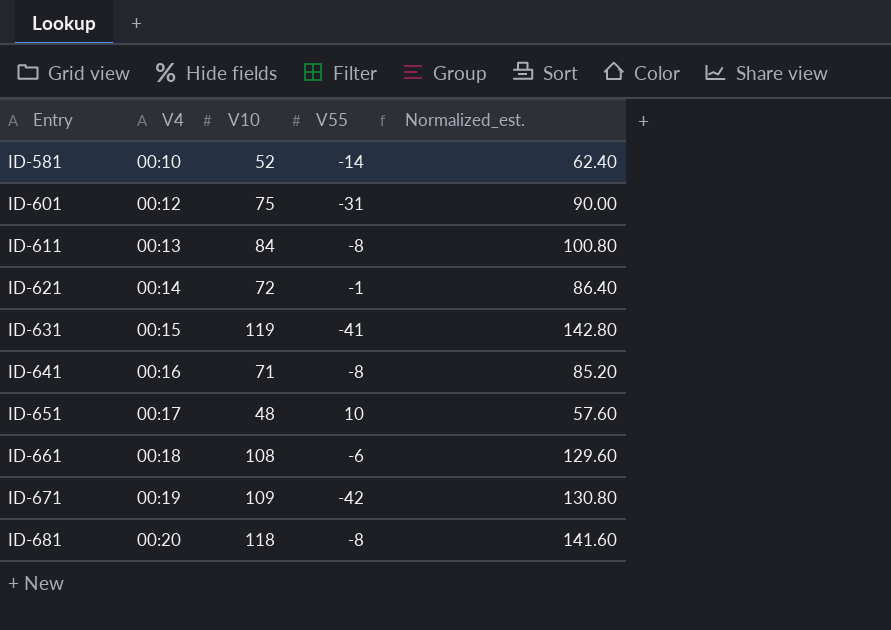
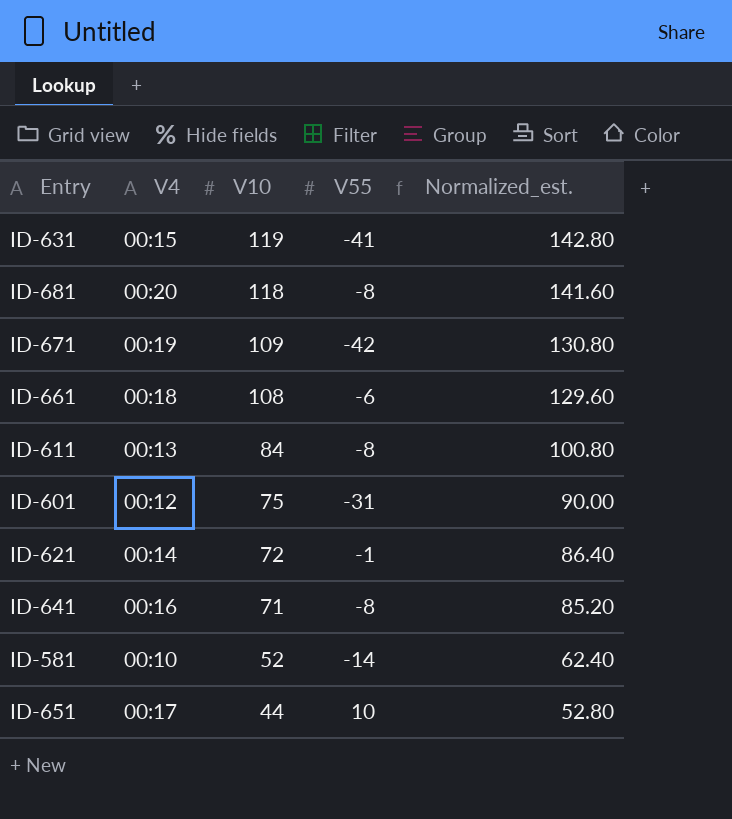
row order: Entry ascending -> V10 descending
ID-651 | V10: 48 -> 44
ID-651 | Normalized_est.: 57.60 -> 52.80

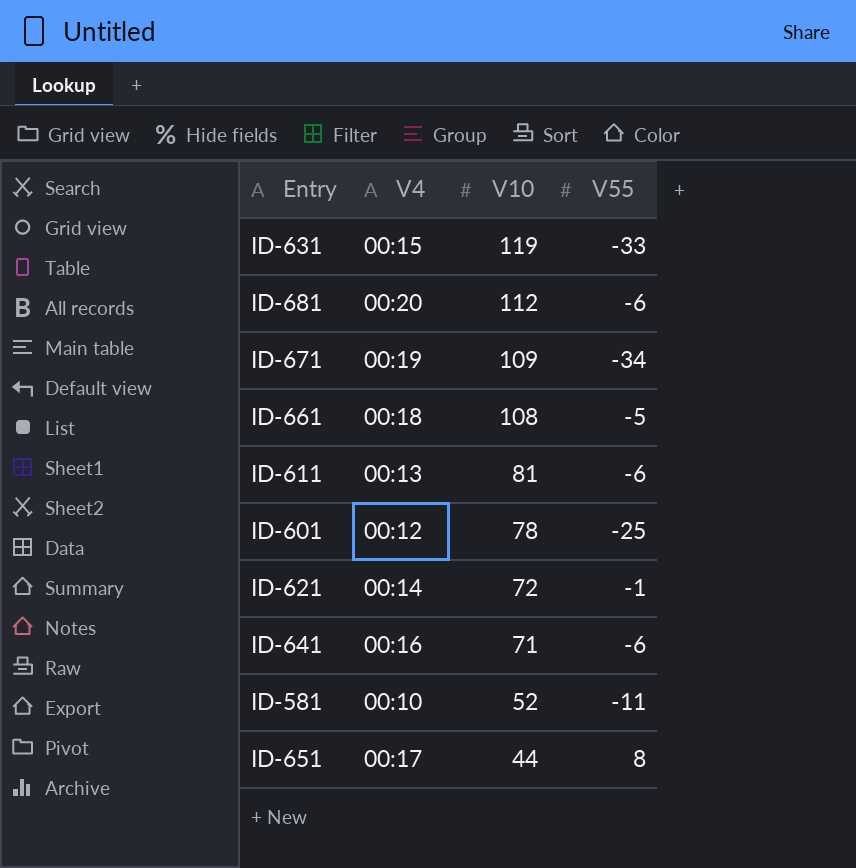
column Normalized_est. | formula: [V10] * 1.2 -> none
ID-631 | V55: -41 -> -33
ID-681 | V10: 118 -> 112
ID-681 | V55: -8 -> -6
ID-671 | V55: -42 -> -34
ID-661 | V55: -6 -> -5
ID-611 | V10: 84 -> 81
ID-611 | V55: -8 -> -6
ID-601 | V10: 75 -> 78
ID-601 | V55: -31 -> -25
ID-641 | V55: -8 -> -6
ID-581 | V55: -14 -> -11
ID-651 | V55: 10 -> 8

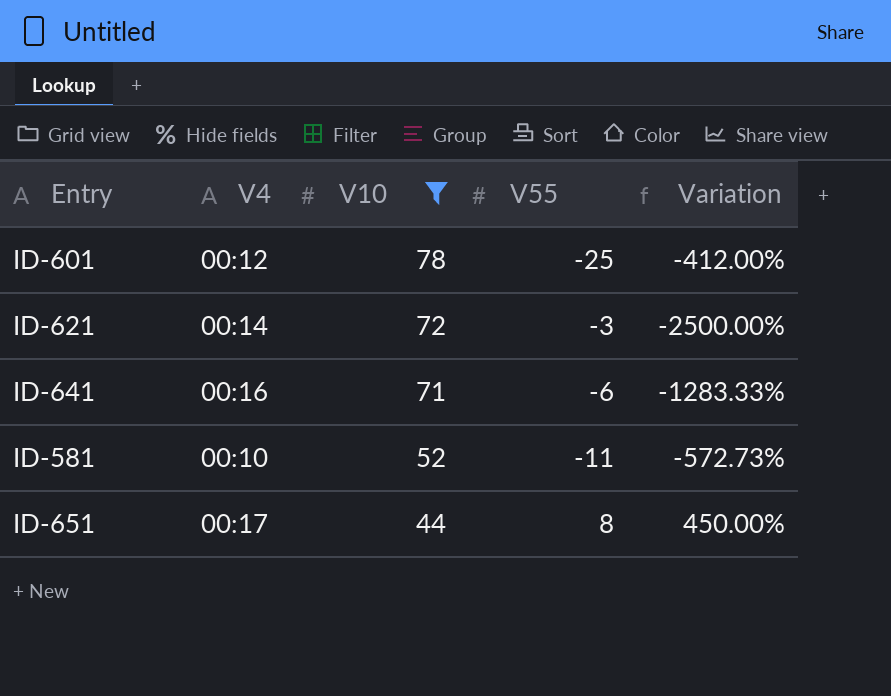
filter: none -> V10 <= 78
column Variation | formula: none -> ([V10] - [V55]) / [V55]
ID-621 | V55: -1 -> -3

